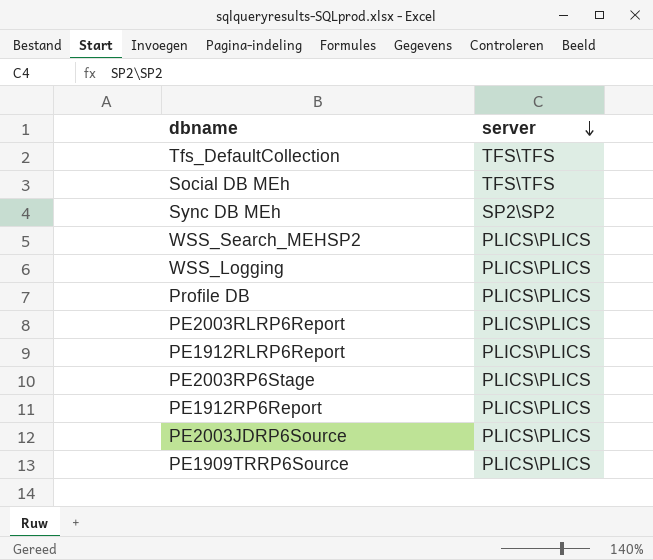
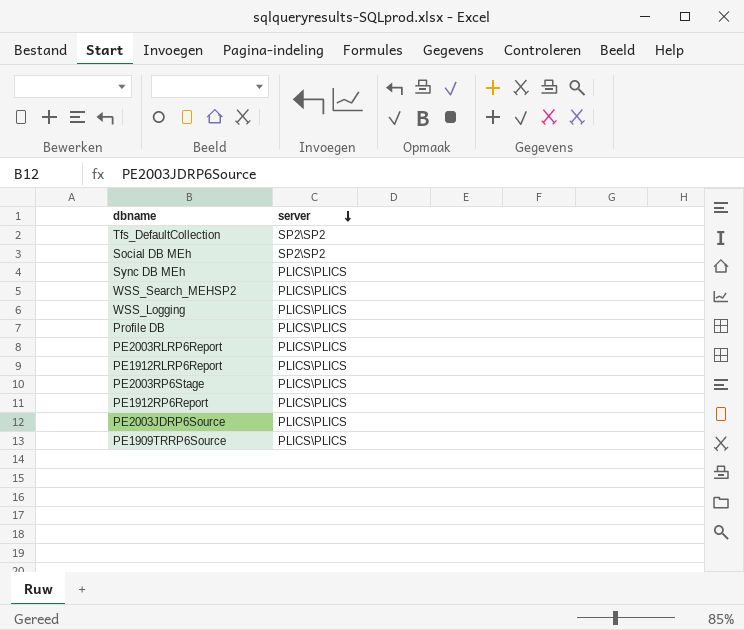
Tfs_DefaultCollection | server: TFS\TFS -> SP2\SP2
Social DB MEh | server: TFS\TFS -> SP2\SP2
Sync DB MEh | server: SP2\SP2 -> PLICS\PLICS

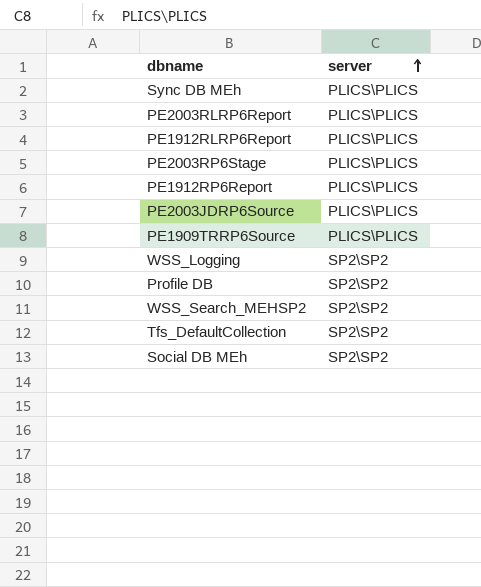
row order: server descending -> server ascending
WSS_Logging | server: PLICS\PLICS -> SP2\SP2
Profile DB | server: PLICS\PLICS -> SP2\SP2
WSS_Search_MEHSP2 | server: PLICS\PLICS -> SP2\SP2

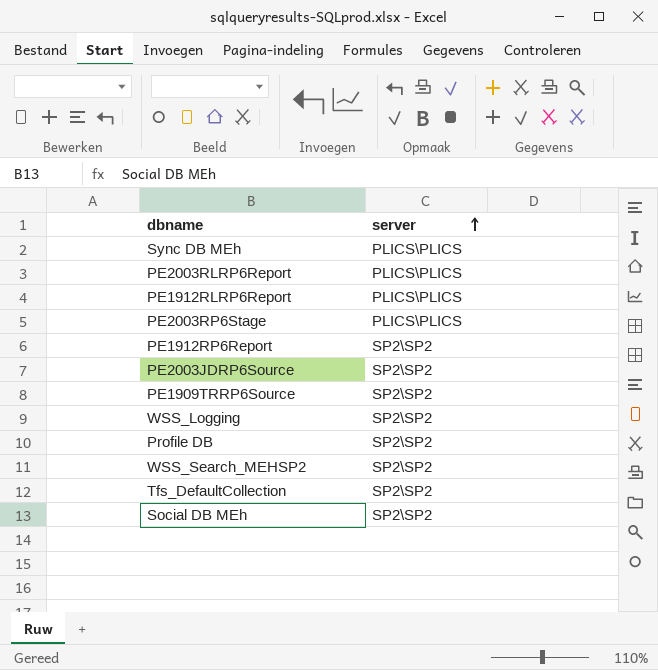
PE1912RP6Report | server: PLICS\PLICS -> SP2\SP2
PE2003JDRP6Source | server: PLICS\PLICS -> SP2\SP2
PE1909TRRP6Source | server: PLICS\PLICS -> SP2\SP2

